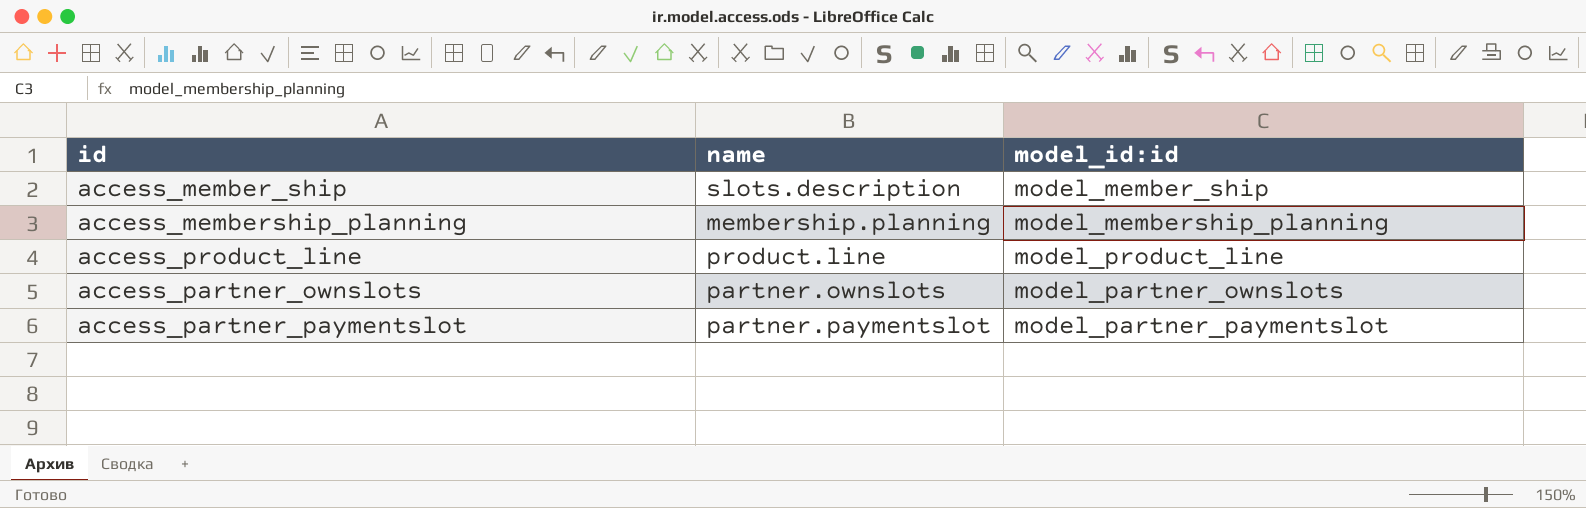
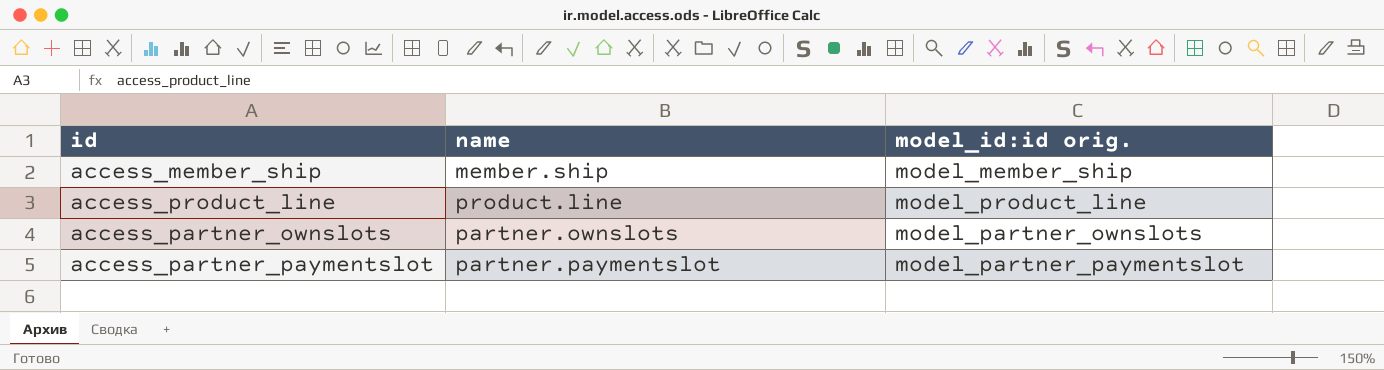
column name: model_id:id -> model_id:id orig.
row access_membership_planning: membership.planning | model_membership_planning -> none
access_member_ship | name: slots.description -> member.ship

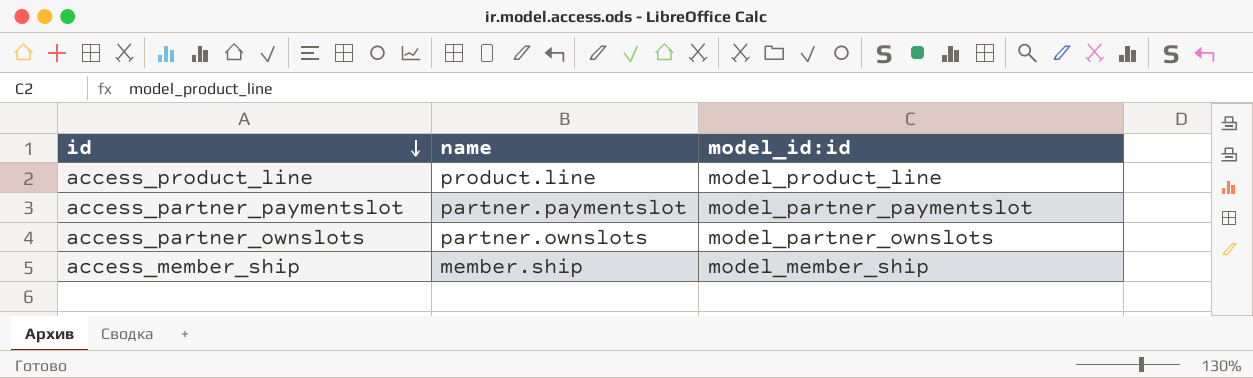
row order: none -> id descending
column name: model_id:id orig. -> model_id:id

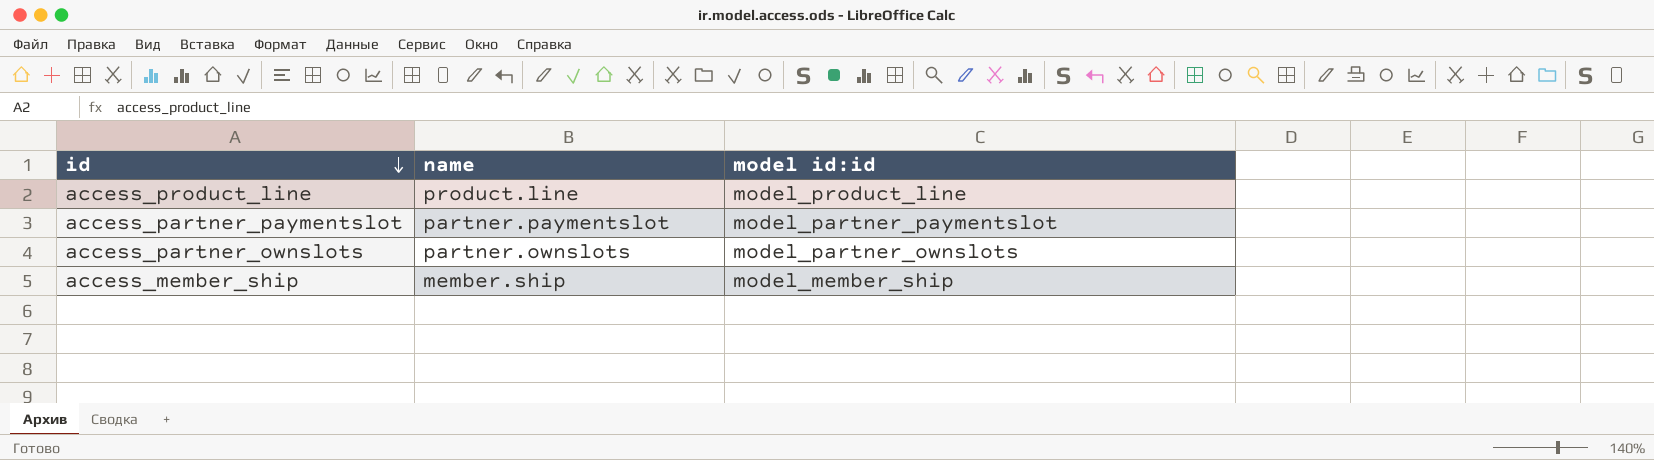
column name: model_id:id -> model id:id

